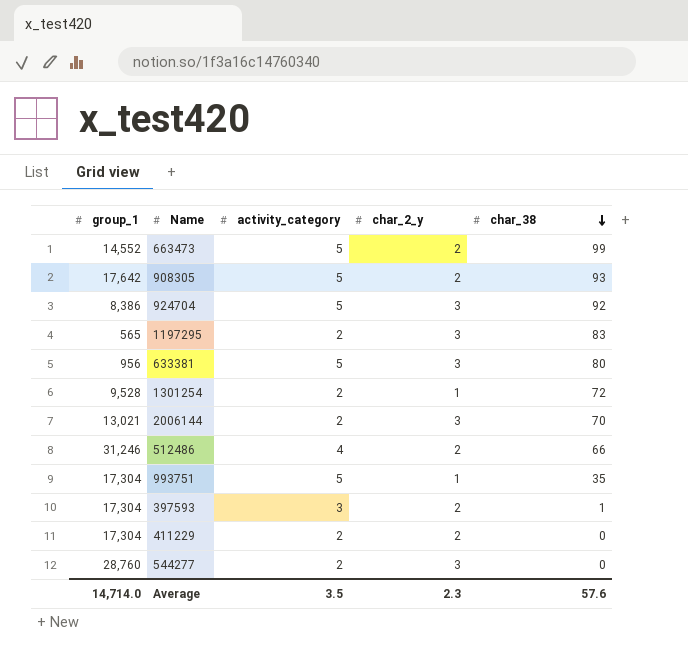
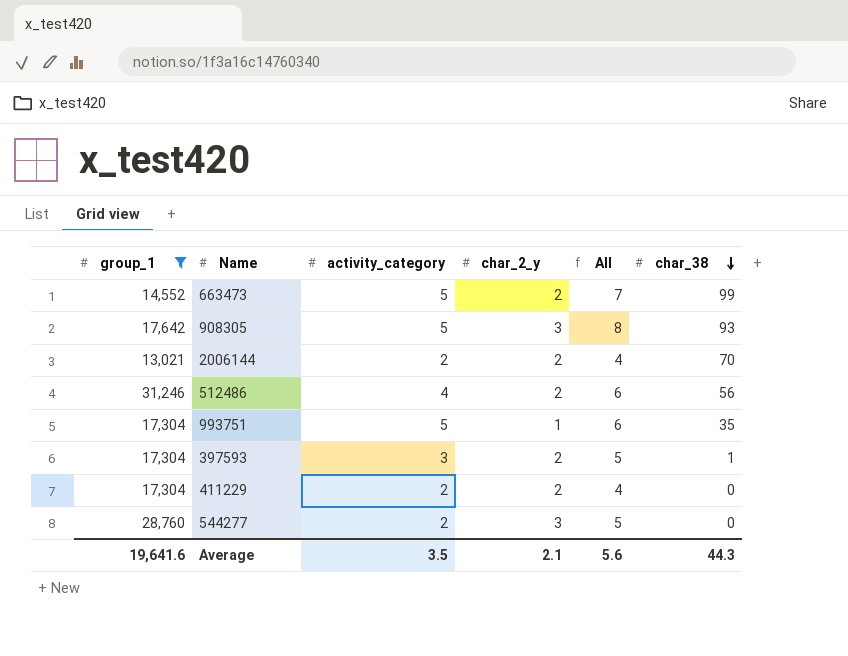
filter: none -> group_1 >= 13,021
column All | formula: none -> [activity_category] + [char_2_y]
908305 | char_2_y: 2 -> 3
2006144 | char_2_y: 3 -> 2
512486 | char_38: 66 -> 56
Average | group_1: 14,714.0 -> 19,641.6
Average | char_2_y: 2.3 -> 2.1
Average | char_38: 57.6 -> 44.3

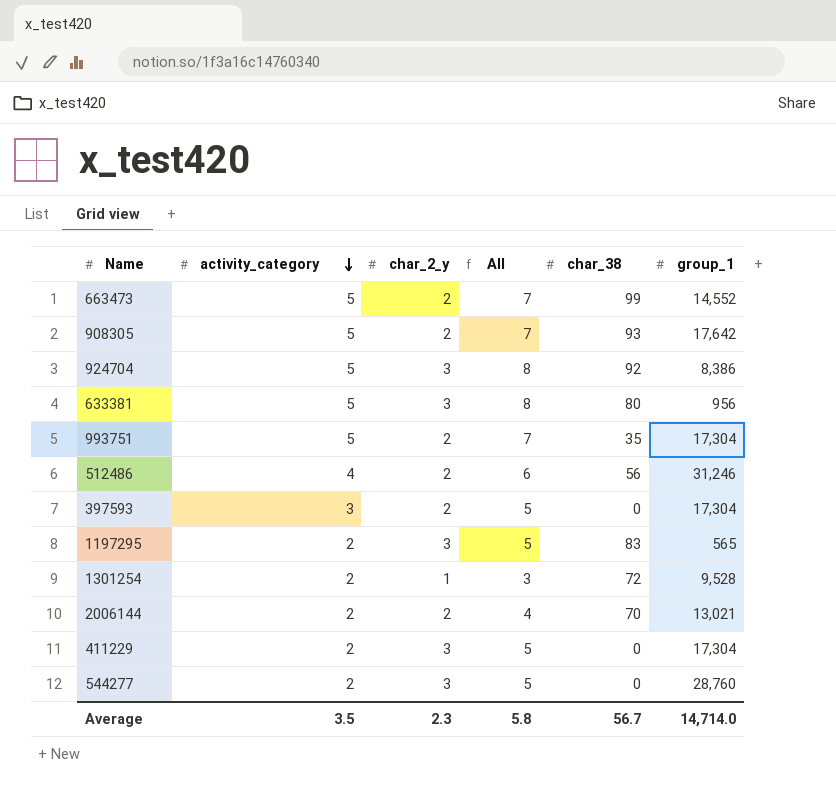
filter: group_1 >= 13,021 -> none
row order: char_38 descending -> activity_category descending
column group_1 | position: 1 -> 6
908305 | char_2_y: 3 -> 2
908305 | All: 8 -> 7
993751 | char_2_y: 1 -> 2
993751 | All: 6 -> 7
397593 | char_38: 1 -> 0
411229 | char_2_y: 2 -> 3
411229 | All: 4 -> 5
Average | char_2_y: 2.1 -> 2.3
Average | All: 5.6 -> 5.8
Average | char_38: 44.3 -> 56.7
Average | group_1: 19,641.6 -> 14,714.0

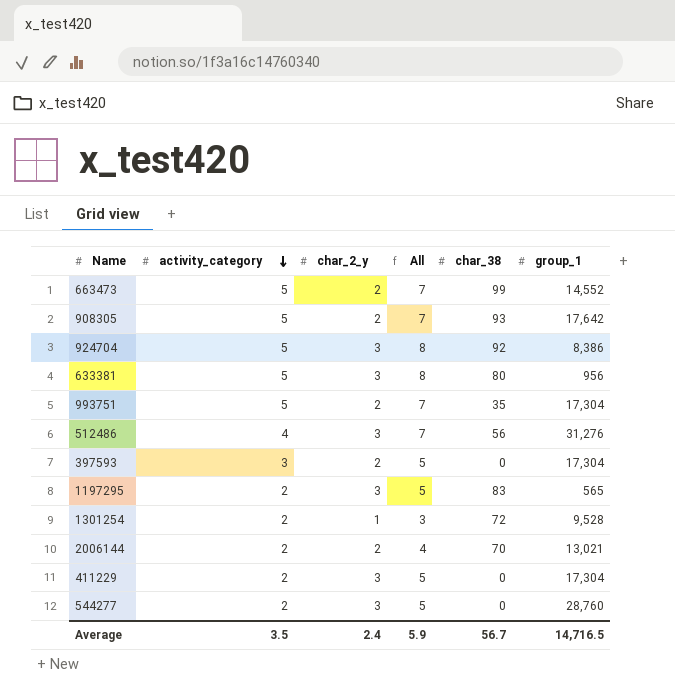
512486 | char_2_y: 2 -> 3
512486 | All: 6 -> 7
512486 | group_1: 31,246 -> 31,276
Average | char_2_y: 2.3 -> 2.4
Average | All: 5.8 -> 5.9
Average | group_1: 14,714.0 -> 14,716.5

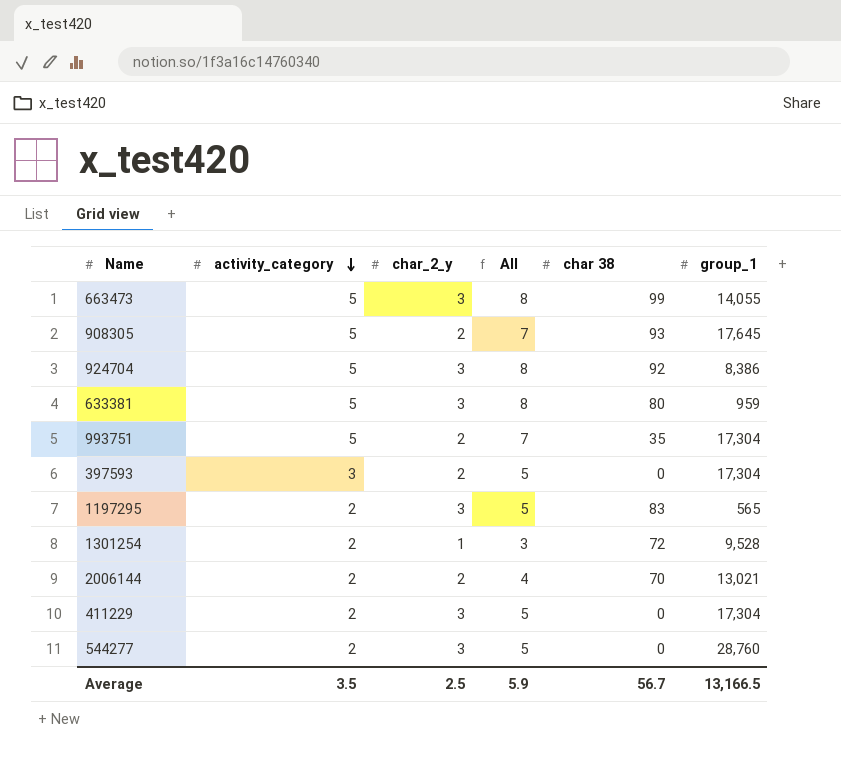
column name: char_38 -> char 38
row 512486: 4 | 3 | 7 | 56 | 31,276 -> none
663473 | char_2_y: 2 -> 3
663473 | All: 7 -> 8
663473 | group_1: 14,552 -> 14,055
908305 | group_1: 17,642 -> 17,645
633381 | group_1: 956 -> 959
Average | char_2_y: 2.4 -> 2.5
Average | group_1: 14,716.5 -> 13,166.5

